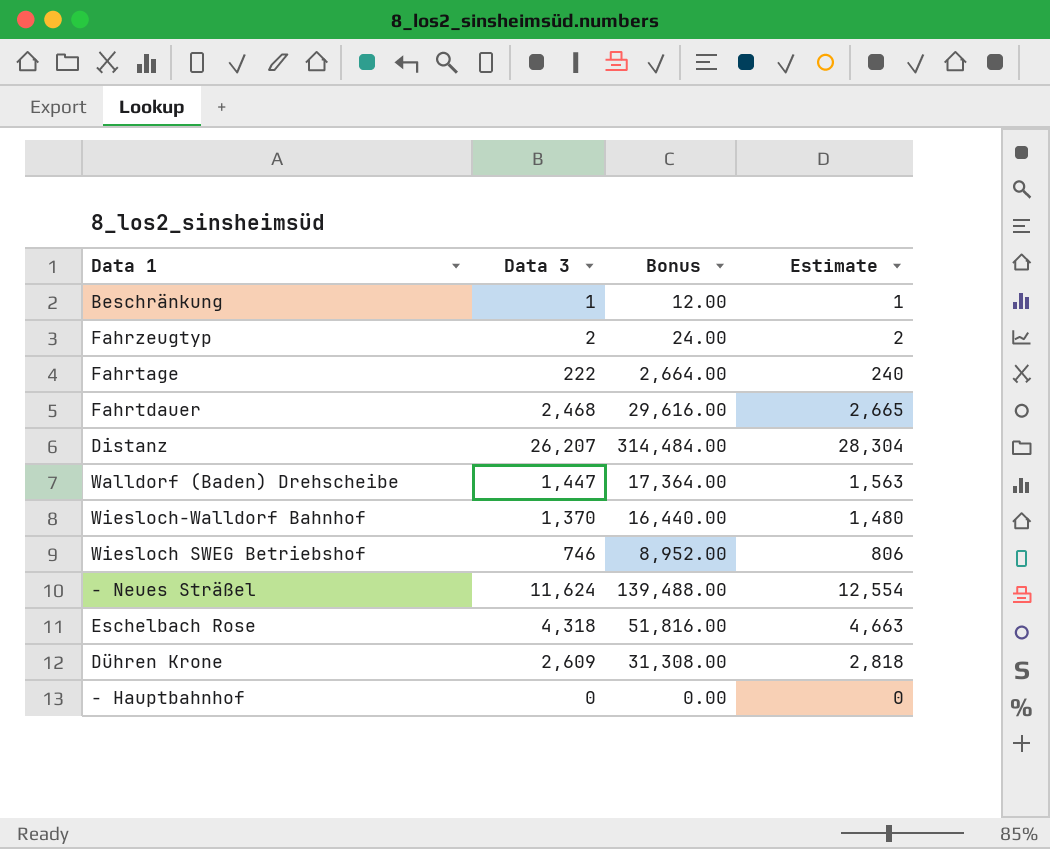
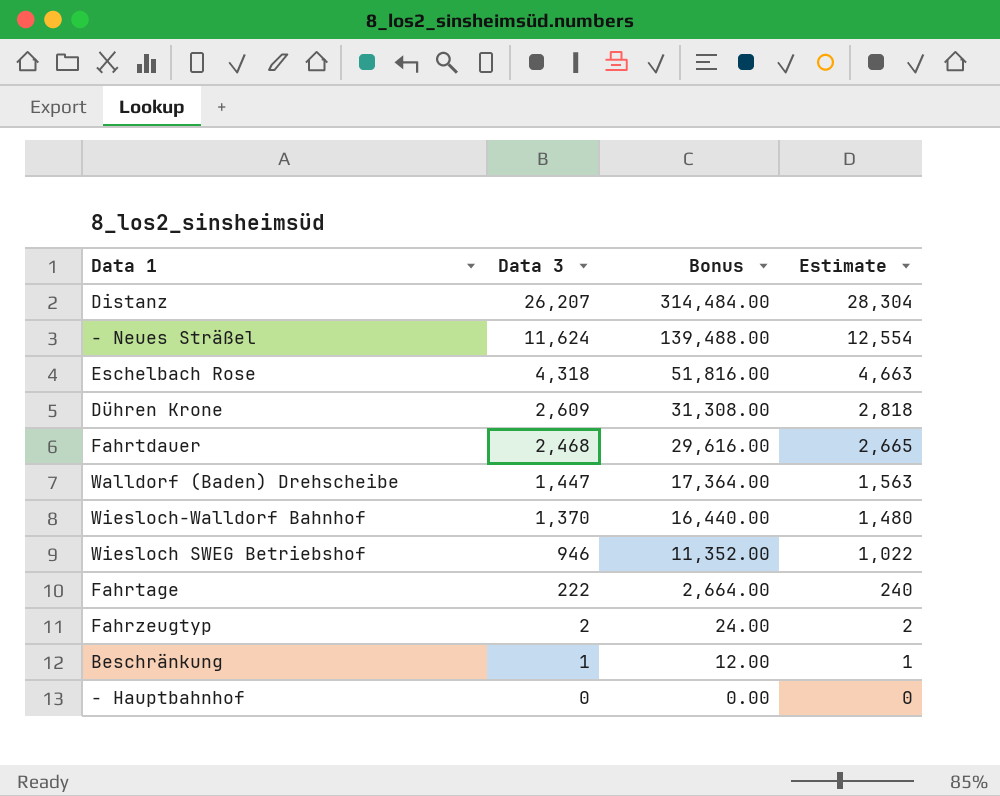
row order: none -> Data 3 descending
Wiesloch SWEG Betriebshof | Data 3: 746 -> 946
Wiesloch SWEG Betriebshof | Bonus: 8,952.00 -> 11,352.00
Wiesloch SWEG Betriebshof | Estimate: 806 -> 1,022

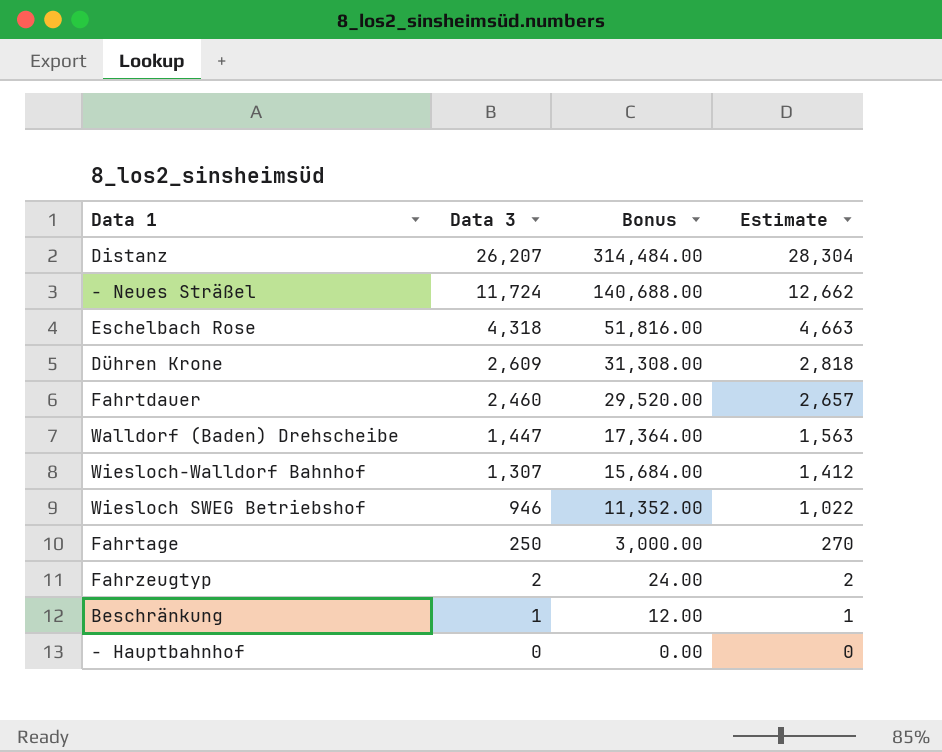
- Neues Sträßel | Data 3: 11,624 -> 11,724
- Neues Sträßel | Bonus: 139,488.00 -> 140,688.00
- Neues Sträßel | Estimate: 12,554 -> 12,662
Fahrtdauer | Data 3: 2,468 -> 2,460
Fahrtdauer | Bonus: 29,616.00 -> 29,520.00
Fahrtdauer | Estimate: 2,665 -> 2,657
Wiesloch-Walldorf Bahnhof | Data 3: 1,370 -> 1,307
Wiesloch-Walldorf Bahnhof | Bonus: 16,440.00 -> 15,684.00
Wiesloch-Walldorf Bahnhof | Estimate: 1,480 -> 1,412
Fahrtage | Data 3: 222 -> 250
Fahrtage | Bonus: 2,664.00 -> 3,000.00
Fahrtage | Estimate: 240 -> 270

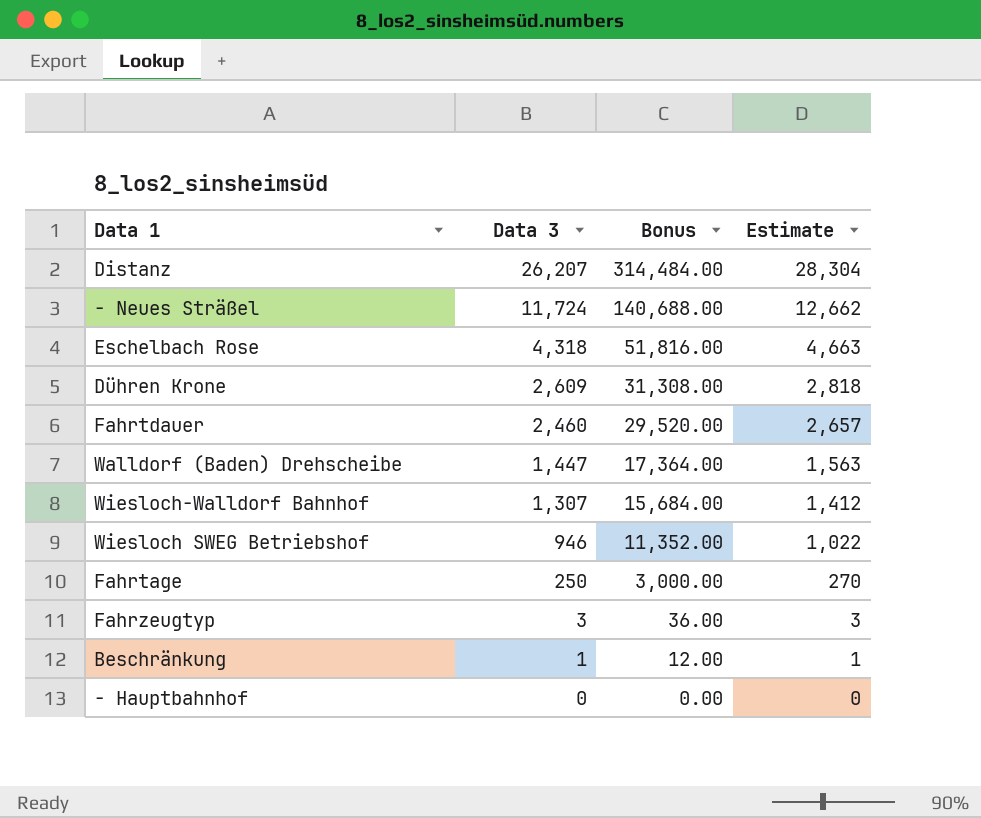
Fahrzeugtyp | Data 3: 2 -> 3
Fahrzeugtyp | Bonus: 24.00 -> 36.00
Fahrzeugtyp | Estimate: 2 -> 3

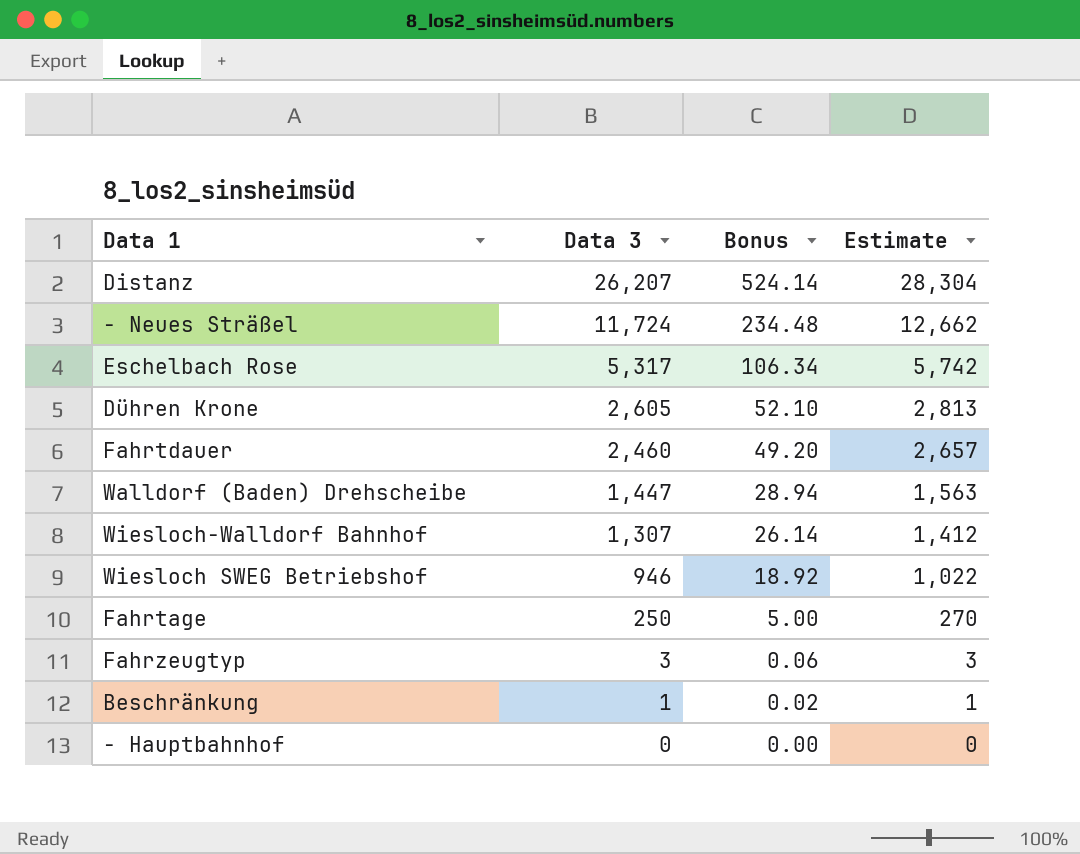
column Bonus | formula: [Data 3] * 12 -> [Data 3] * 0.02
Eschelbach Rose | Data 3: 4,318 -> 5,317
Eschelbach Rose | Estimate: 4,663 -> 5,742
Dühren Krone | Data 3: 2,609 -> 2,605
Dühren Krone | Estimate: 2,818 -> 2,813

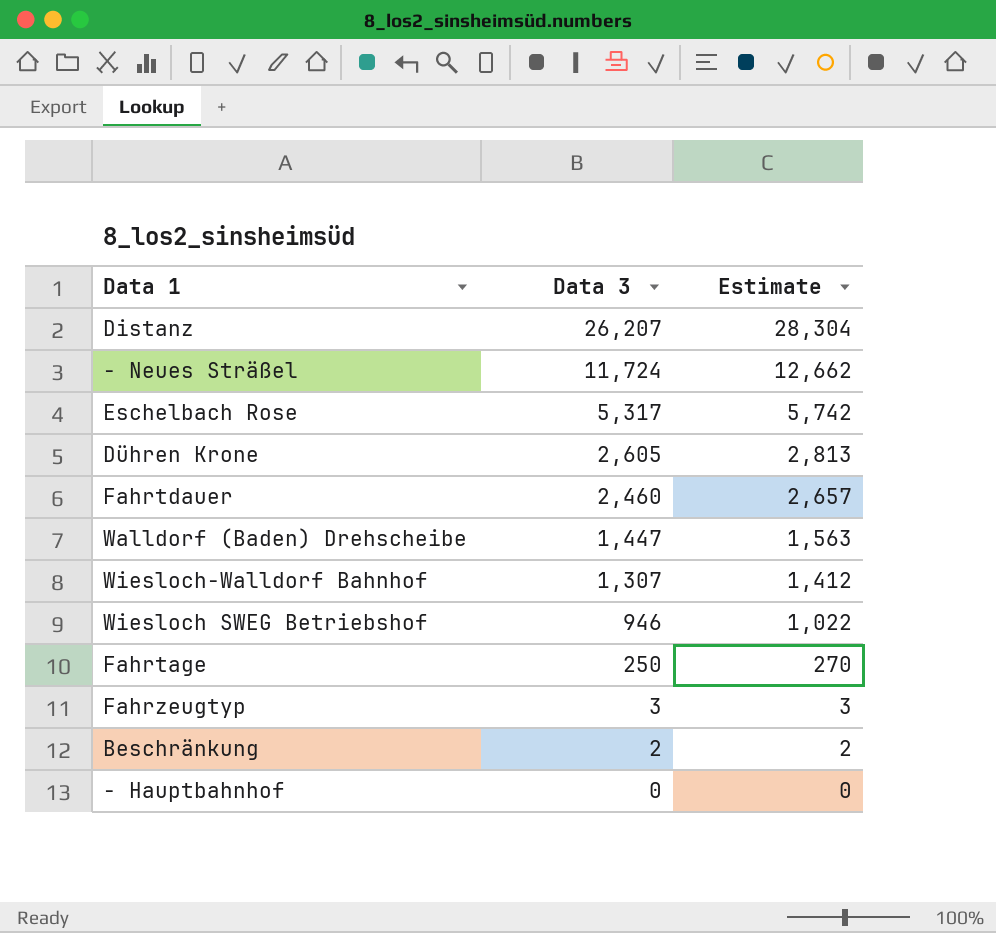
column Bonus | formula: [Data 3] * 0.02 -> none
Beschränkung | Data 3: 1 -> 2
Beschränkung | Estimate: 1 -> 2

